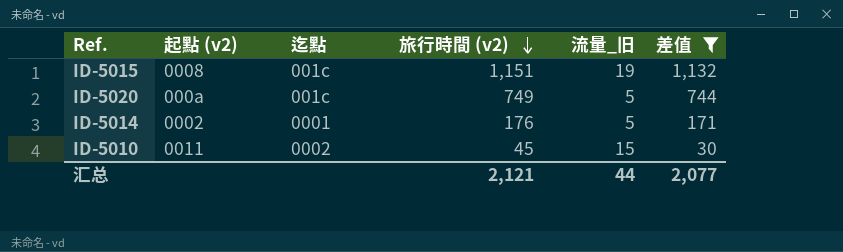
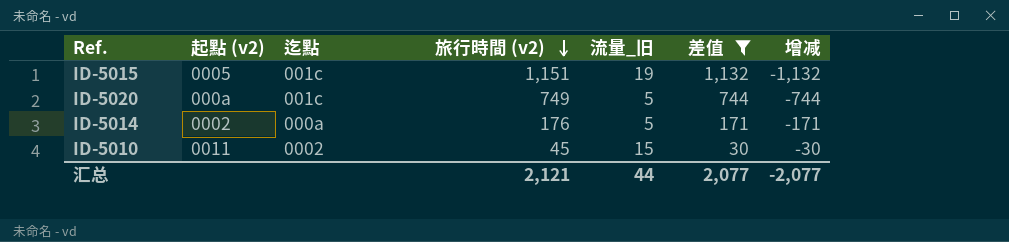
column 增减 | formula: none -> [流量_旧] - [旅行時間 (v2)]
ID-5015 | 起點 (v2): 0008 -> 0005
ID-5014 | 迄點: 0001 -> 000a

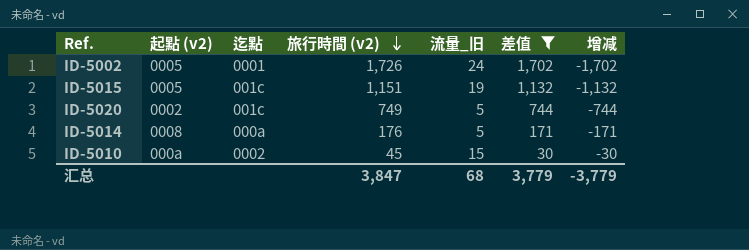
row ID-5002: none -> 0005 | 0001 | 1,726 | 24 | 1,702 | -1,702
ID-5020 | 起點 (v2): 000a -> 0002
ID-5014 | 起點 (v2): 0002 -> 0008
ID-5010 | 起點 (v2): 0011 -> 000a
汇总 | 旅行時間 (v2): 2,121 -> 3,847
汇总 | 流量_旧: 44 -> 68
汇总 | 差值: 2,077 -> 3,779
汇总 | 增减: -2,077 -> -3,779

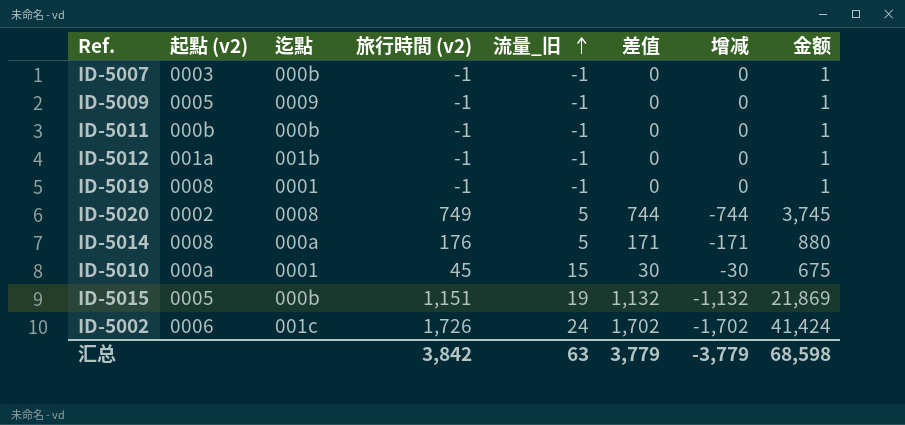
filter: 差值 != 0 -> none
row order: 旅行時間 (v2) descending -> 流量_旧 ascending
column 金额 | formula: none -> [旅行時間 (v2)] * [流量_旧]
ID-5020 | 迄點: 001c -> 0008
ID-5010 | 迄點: 0002 -> 0001
ID-5015 | 迄點: 001c -> 000b
ID-5002 | 起點 (v2): 0005 -> 0006
ID-5002 | 迄點: 0001 -> 001c
汇总 | 旅行時間 (v2): 3,847 -> 3,842
汇总 | 流量_旧: 68 -> 63

